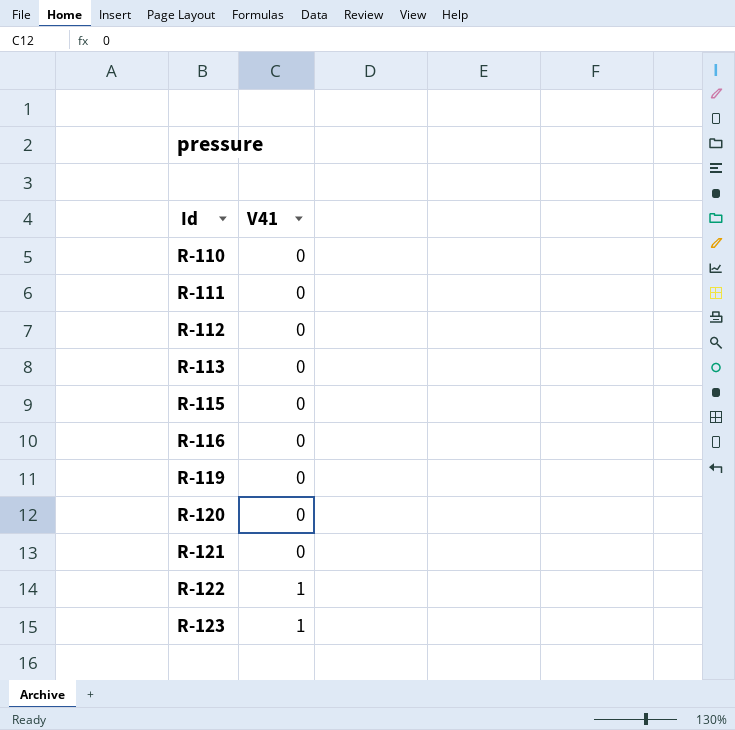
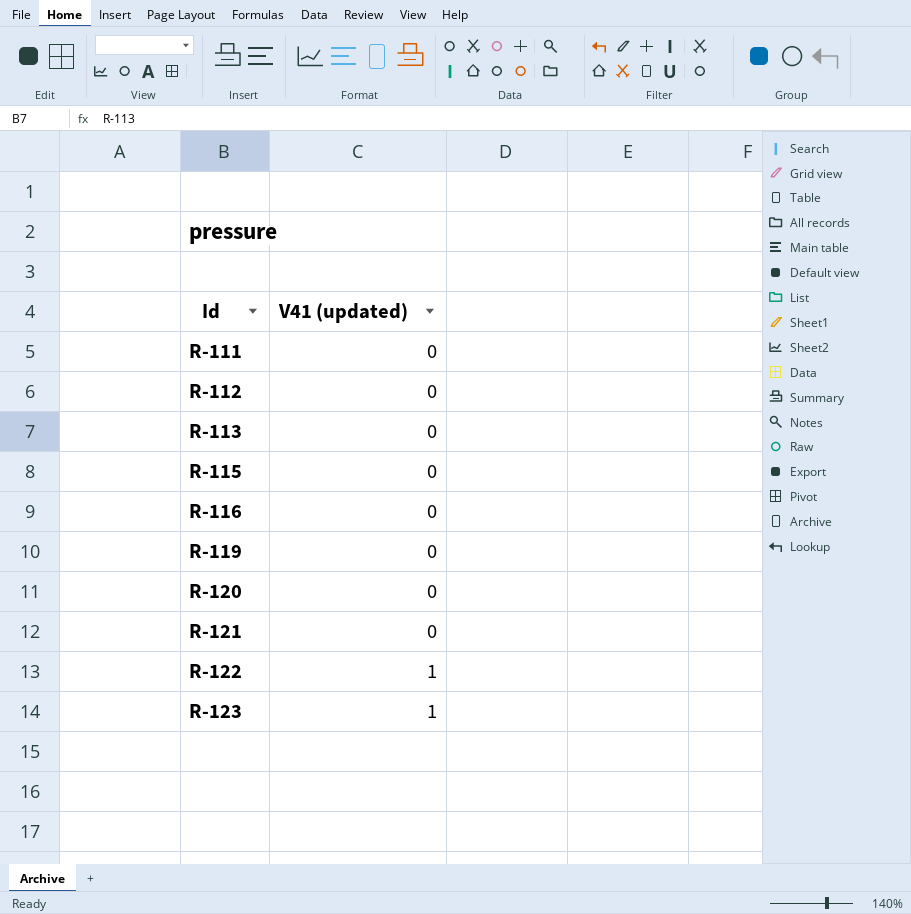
column name: V41 -> V41 (updated)
row R-110: 0 -> none

